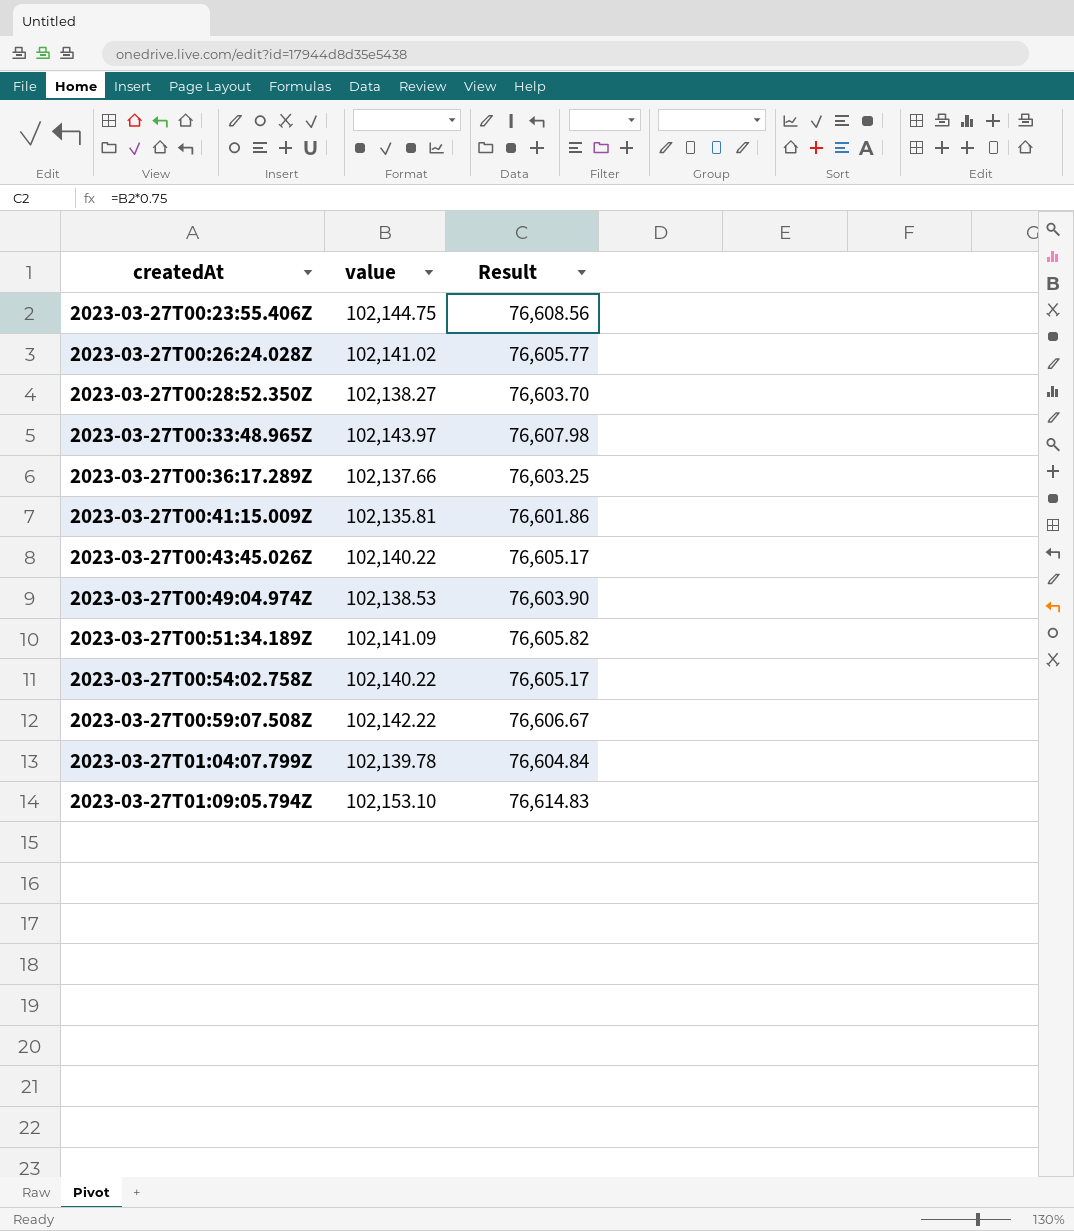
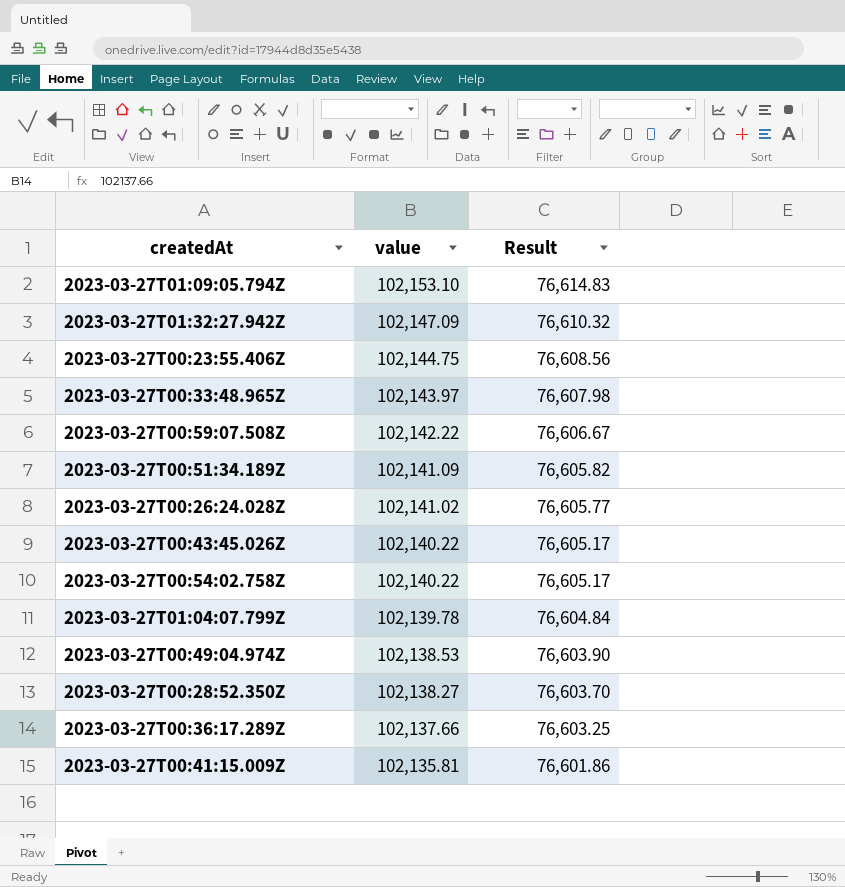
row order: createdAt ascending -> value descending
row 2023-03-27T01:32:27.942Z: none -> 102,147.09 | 76,610.32

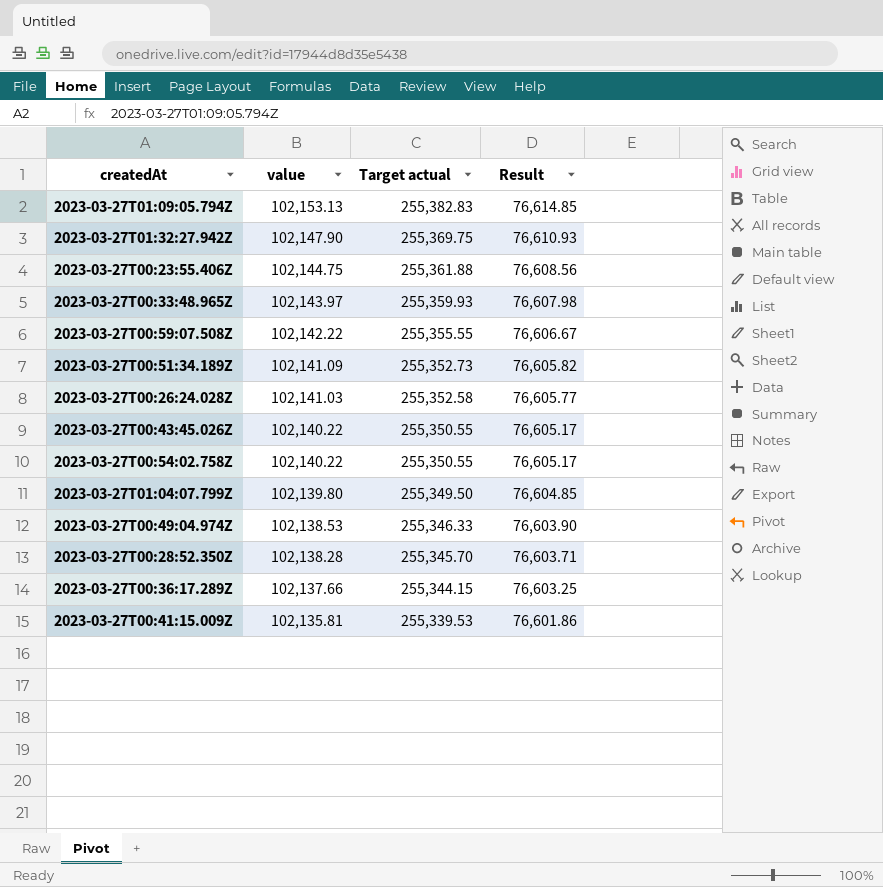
column Target actual | formula: none -> [value] * 2.5
2023-03-27T01:09:05.794Z | value: 102,153.10 -> 102,153.13
2023-03-27T01:09:05.794Z | Result: 76,614.83 -> 76,614.85
2023-03-27T01:32:27.942Z | value: 102,147.09 -> 102,147.90
2023-03-27T01:32:27.942Z | Result: 76,610.32 -> 76,610.93
2023-03-27T00:26:24.028Z | value: 102,141.02 -> 102,141.03
2023-03-27T01:04:07.799Z | value: 102,139.78 -> 102,139.80
2023-03-27T01:04:07.799Z | Result: 76,604.84 -> 76,604.85
2023-03-27T00:28:52.350Z | value: 102,138.27 -> 102,138.28
2023-03-27T00:28:52.350Z | Result: 76,603.70 -> 76,603.71

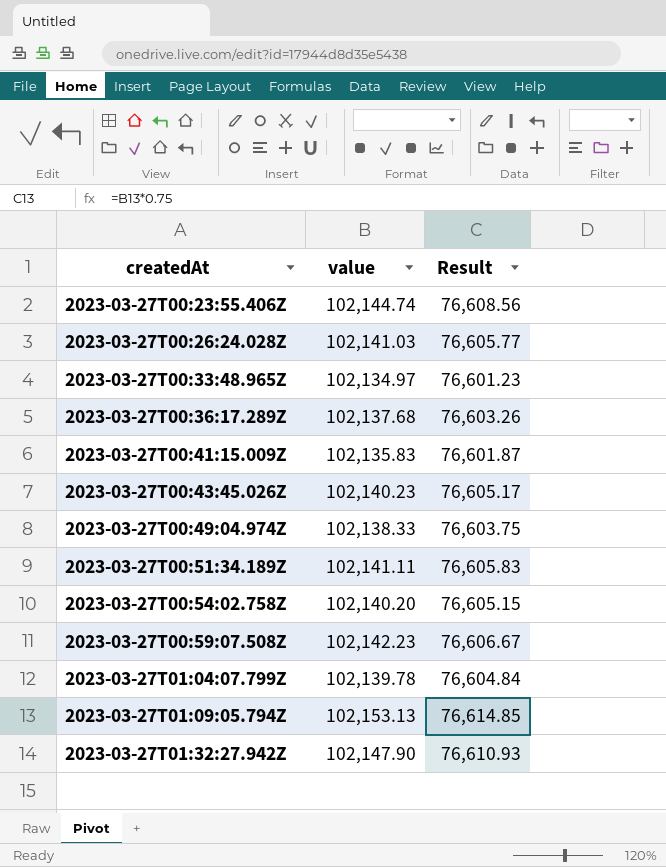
row order: value descending -> createdAt ascending
column Target actual | formula: [value] * 2.5 -> none
row 2023-03-27T00:28:52.350Z: 102,138.28 | 255,345.70 | 76,603.71 -> none
2023-03-27T00:23:55.406Z | value: 102,144.75 -> 102,144.74
2023-03-27T00:33:48.965Z | value: 102,143.97 -> 102,134.97
2023-03-27T00:33:48.965Z | Result: 76,607.98 -> 76,601.23
2023-03-27T00:36:17.289Z | value: 102,137.66 -> 102,137.68
2023-03-27T00:36:17.289Z | Result: 76,603.25 -> 76,603.26
2023-03-27T00:41:15.009Z | value: 102,135.81 -> 102,135.83
2023-03-27T00:41:15.009Z | Result: 76,601.86 -> 76,601.87
2023-03-27T00:43:45.026Z | value: 102,140.22 -> 102,140.23
2023-03-27T00:49:04.974Z | value: 102,138.53 -> 102,138.33
2023-03-27T00:49:04.974Z | Result: 76,603.90 -> 76,603.75
2023-03-27T00:51:34.189Z | value: 102,141.09 -> 102,141.11
2023-03-27T00:51:34.189Z | Result: 76,605.82 -> 76,605.83
2023-03-27T00:54:02.758Z | value: 102,140.22 -> 102,140.20
2023-03-27T00:54:02.758Z | Result: 76,605.17 -> 76,605.15
2023-03-27T00:59:07.508Z | value: 102,142.22 -> 102,142.23
2023-03-27T01:04:07.799Z | value: 102,139.80 -> 102,139.78
2023-03-27T01:04:07.799Z | Result: 76,604.85 -> 76,604.84

